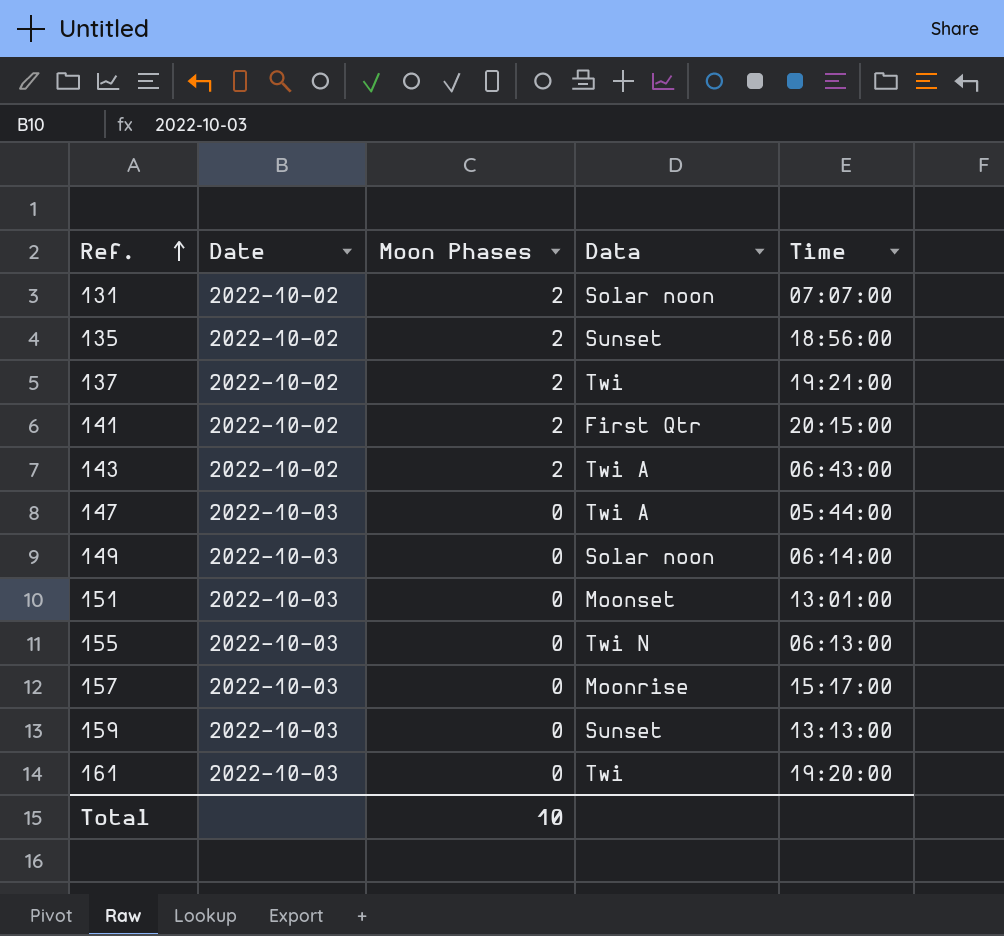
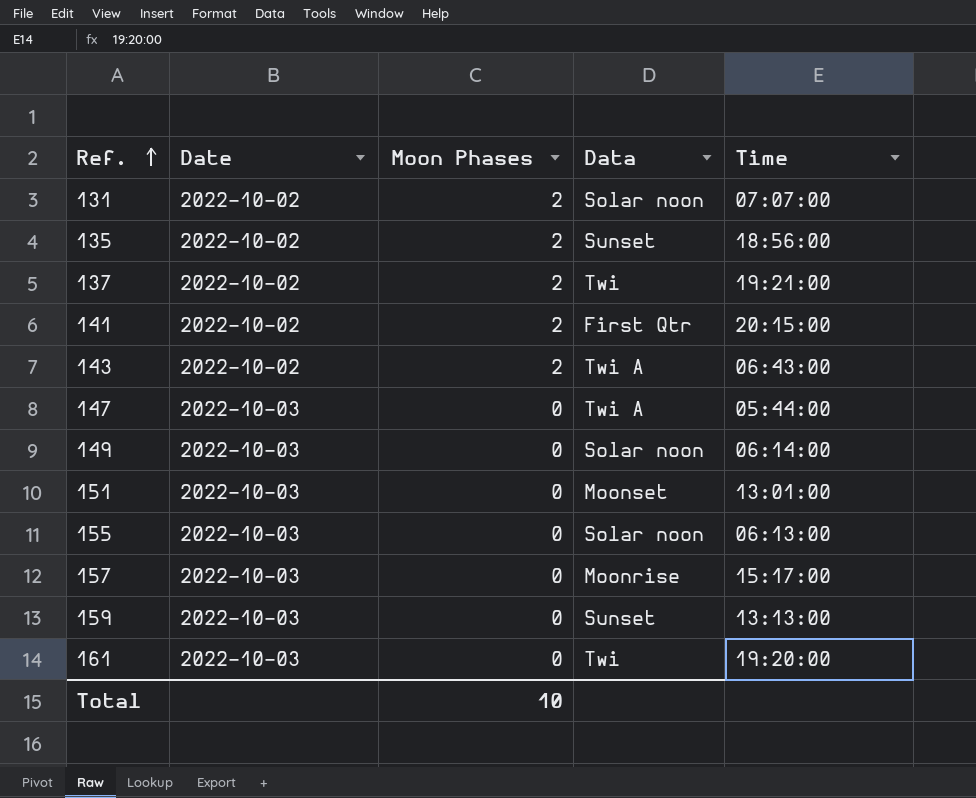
155 | Data: Twi N -> Solar noon

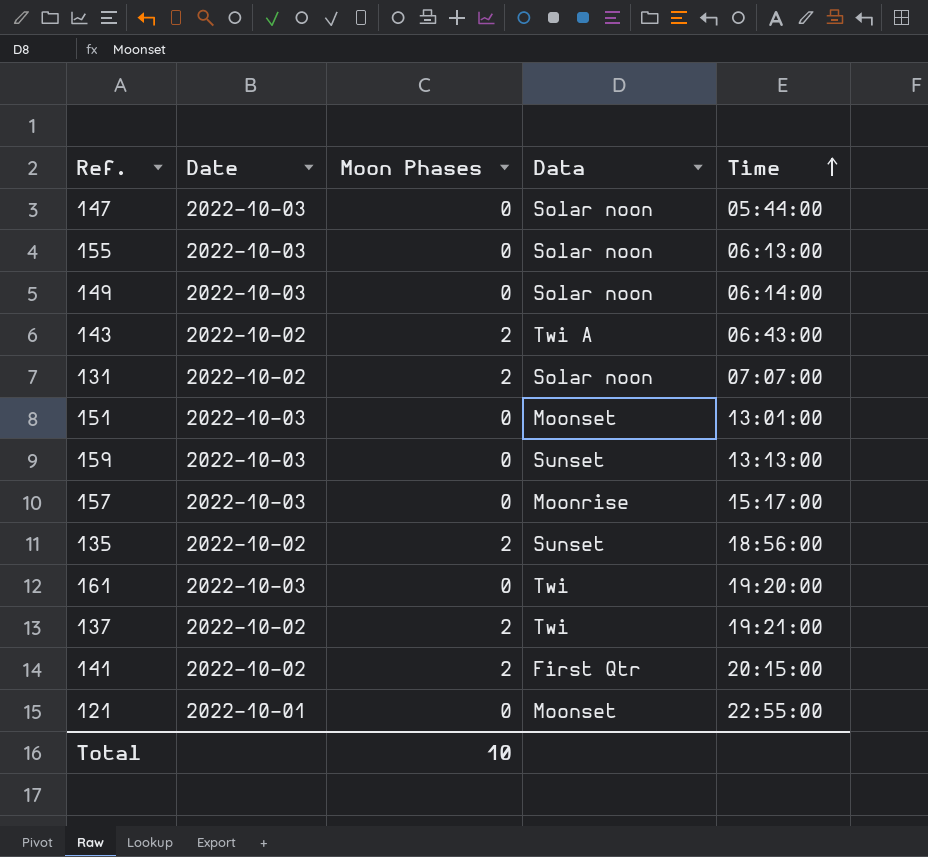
row order: Ref. ascending -> Time ascending
147 | Data: Twi A -> Solar noon
row 121: none -> 2022-10-01 | 0 | Moonset | 22:55:00

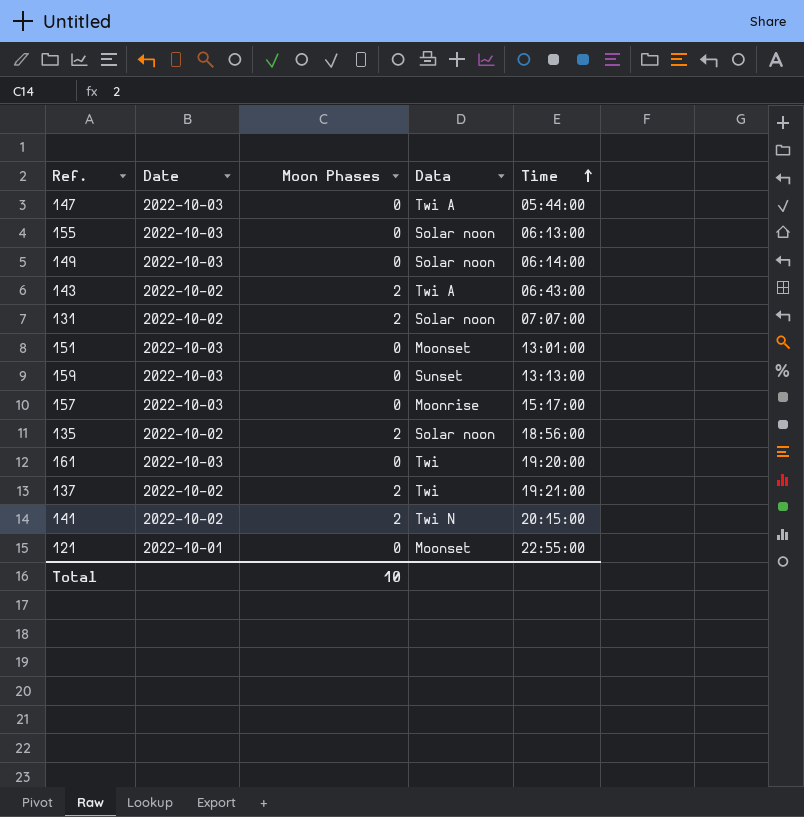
147 | Data: Solar noon -> Twi A
135 | Data: Sunset -> Solar noon
141 | Data: First Qtr -> Twi N

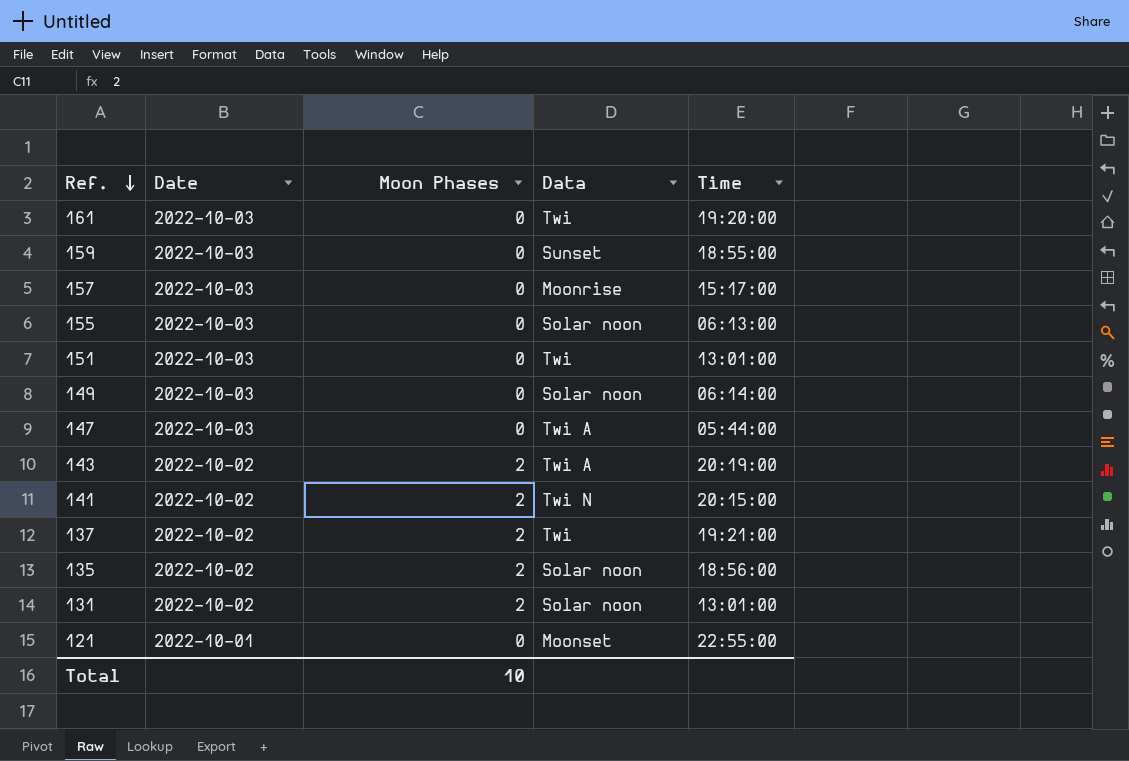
row order: Time ascending -> Ref. descending
159 | Time: 13:13:00 -> 18:55:00
151 | Data: Moonset -> Twi
143 | Time: 06:43:00 -> 20:19:00
131 | Time: 07:07:00 -> 13:01:00

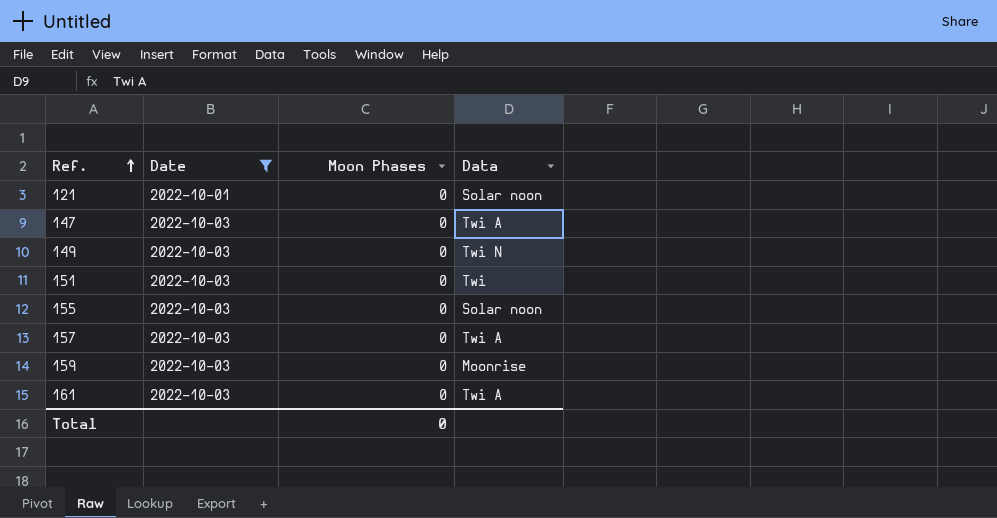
filter: none -> Date != 2022-10-02
row order: Ref. descending -> Ref. ascending
column Time | position: 5 -> none
121 | Data: Moonset -> Solar noon
149 | Data: Solar noon -> Twi N
157 | Data: Moonrise -> Twi A
159 | Data: Sunset -> Moonrise
161 | Data: Twi -> Twi A
Total | Moon Phases: 10 -> 0

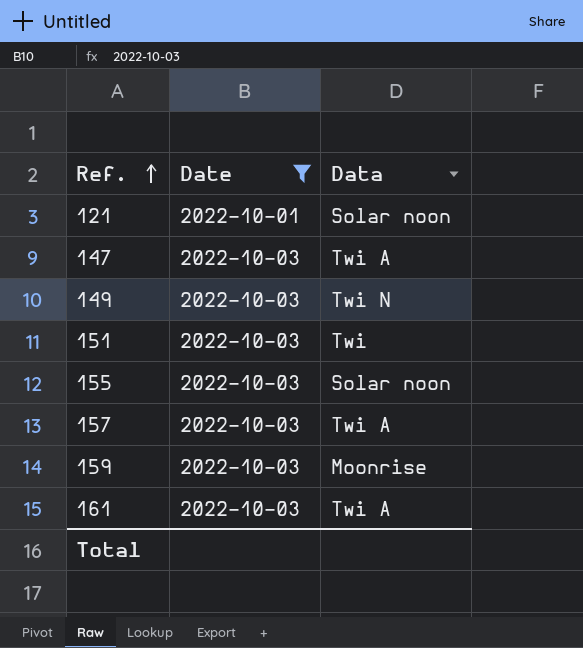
column Moon Phases | position: 3 -> none

